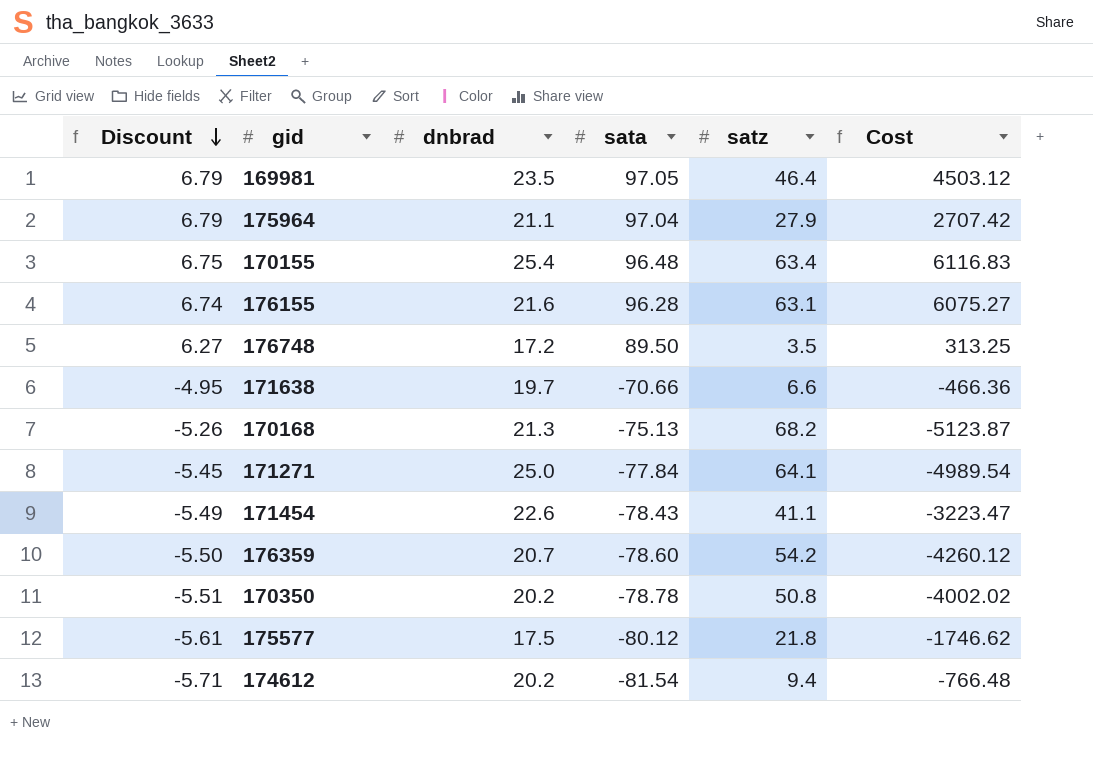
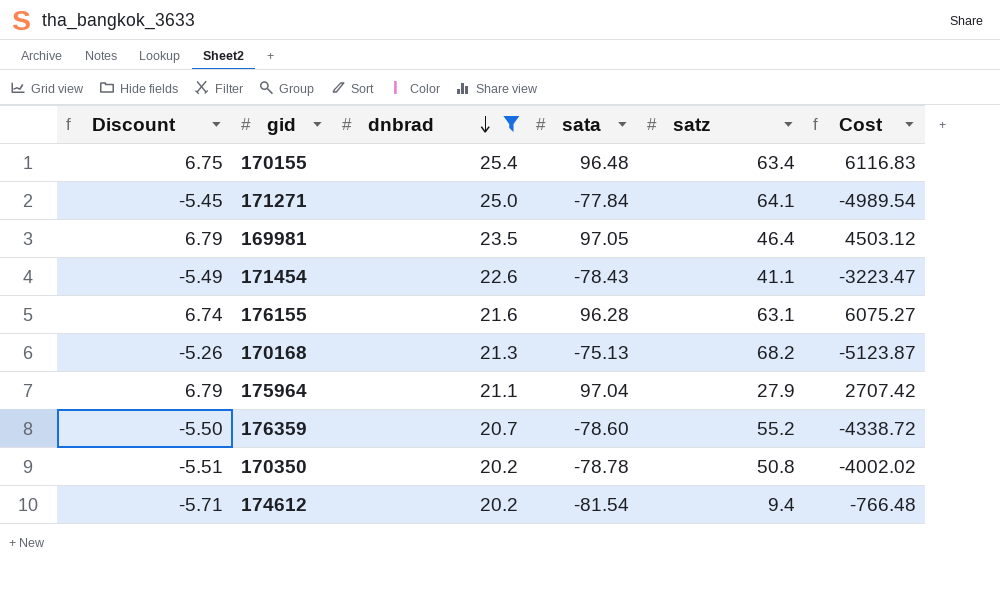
filter: none -> dnbrad >= 20.2
row order: Discount descending -> dnbrad descending
176359 | satz: 54.2 -> 55.2
176359 | Cost: -4260.12 -> -4338.72

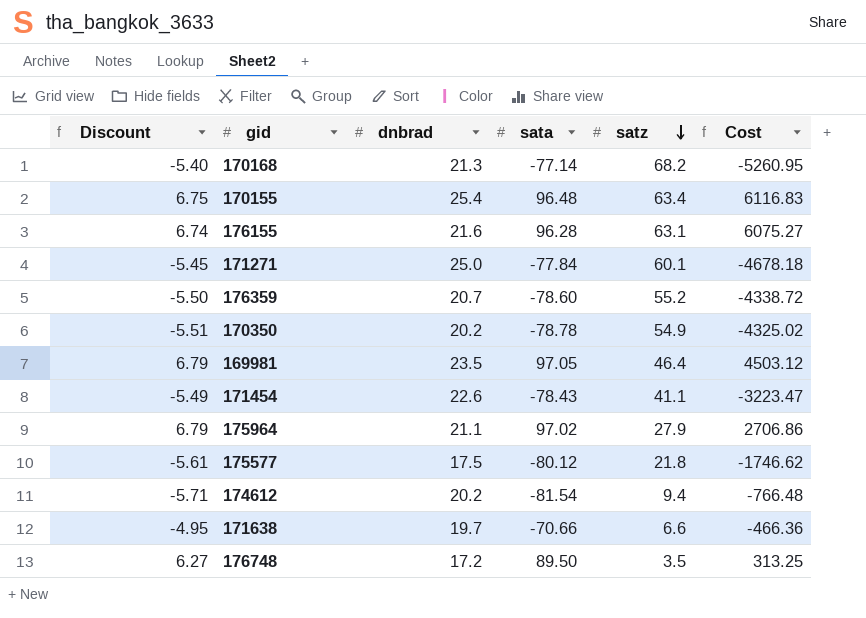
filter: dnbrad >= 20.2 -> none
row order: dnbrad descending -> satz descending
170168 | Discount: -5.26 -> -5.40
170168 | sata: -75.13 -> -77.14
170168 | Cost: -5123.87 -> -5260.95
171271 | satz: 64.1 -> 60.1
171271 | Cost: -4989.54 -> -4678.18
170350 | satz: 50.8 -> 54.9
170350 | Cost: -4002.02 -> -4325.02
175964 | sata: 97.04 -> 97.02
175964 | Cost: 2707.42 -> 2706.86

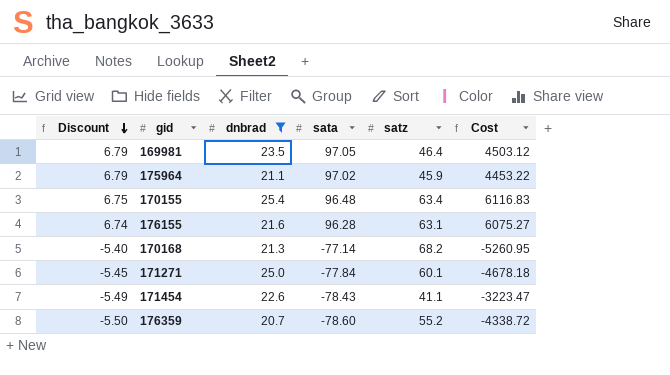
filter: none -> dnbrad >= 20.7
row order: satz descending -> Discount descending
175964 | satz: 27.9 -> 45.9
175964 | Cost: 2706.86 -> 4453.22

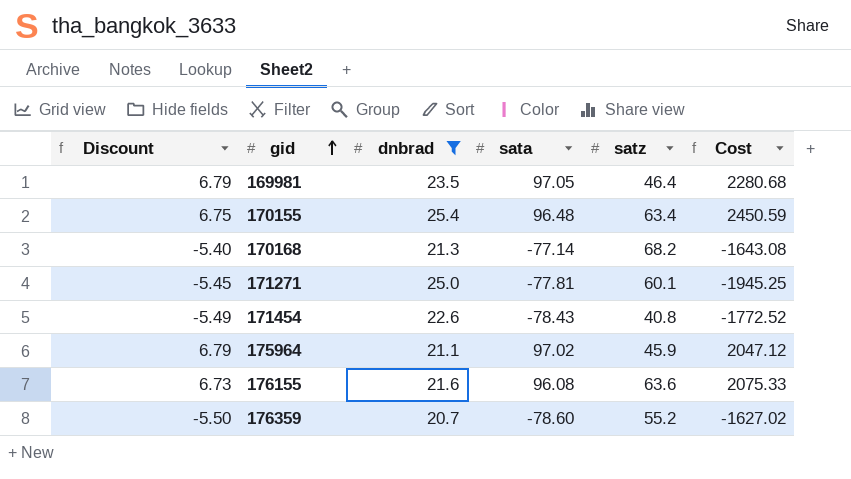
row order: Discount descending -> gid ascending
column Cost | formula: [sata] * [satz] -> [dnbrad] * [sata]
171271 | sata: -77.84 -> -77.81
171454 | satz: 41.1 -> 40.8
176155 | Discount: 6.74 -> 6.73
176155 | sata: 96.28 -> 96.08
176155 | satz: 63.1 -> 63.6

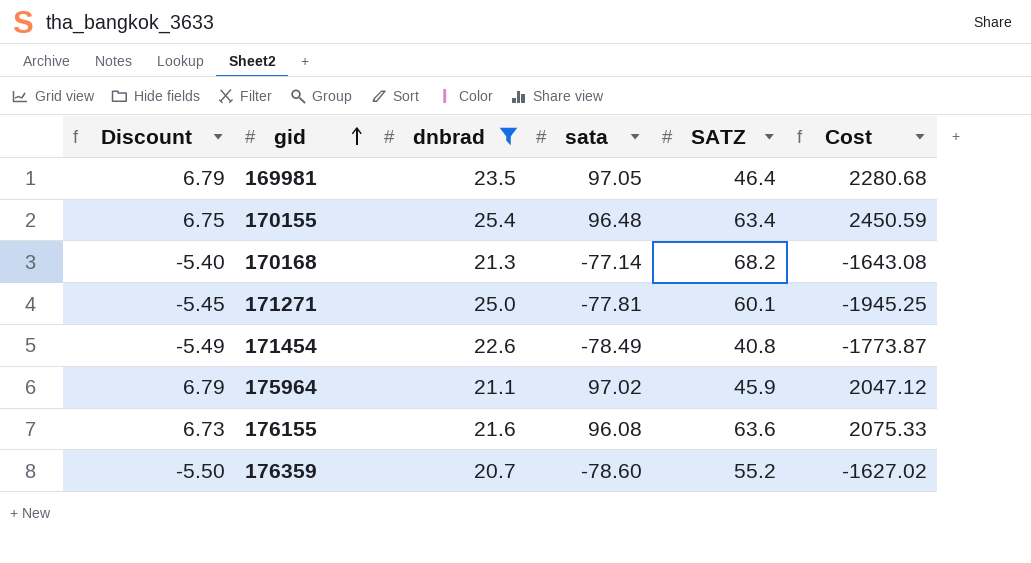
column name: satz -> SATZ
171454 | sata: -78.43 -> -78.49
171454 | Cost: -1772.52 -> -1773.87

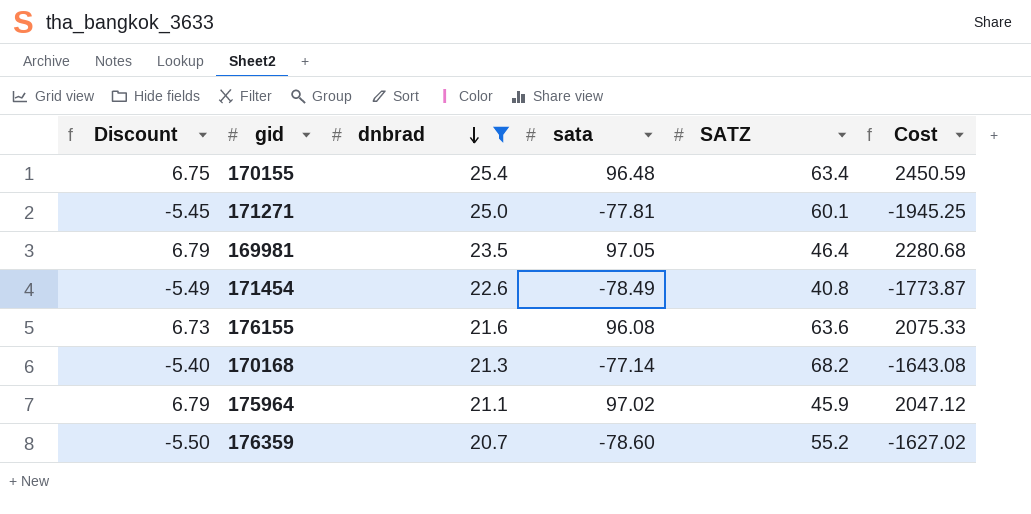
row order: gid ascending -> dnbrad descending

